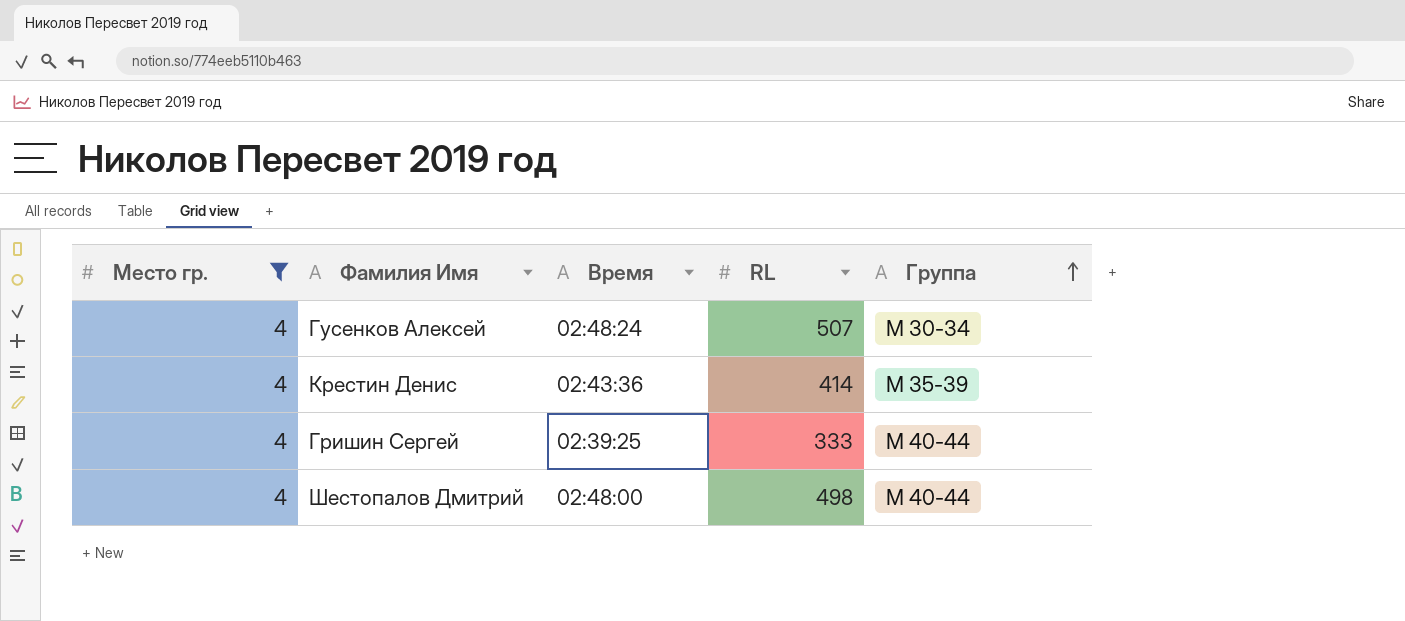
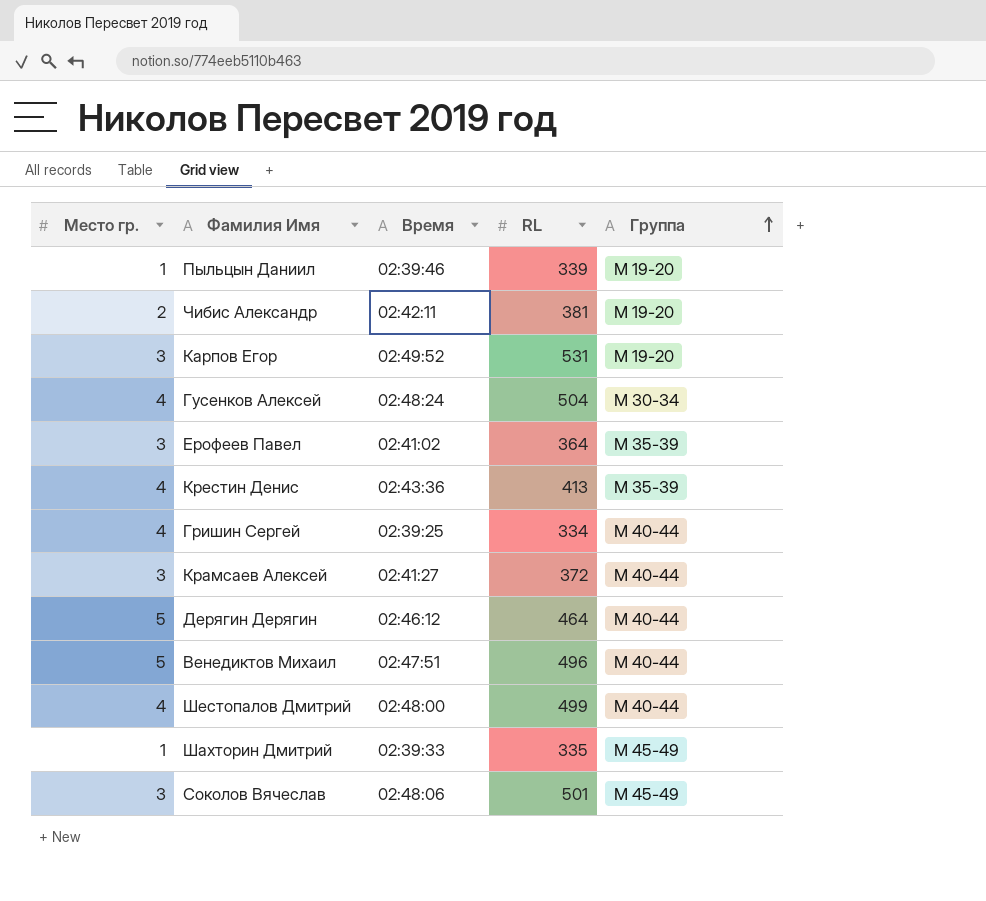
filter: Место гр. = 4 -> none
Гусенков Алексей | RL: 507 -> 504
Крестин Денис | RL: 414 -> 413
Гришин Сергей | RL: 333 -> 334
Шестопалов Дмитрий | RL: 498 -> 499

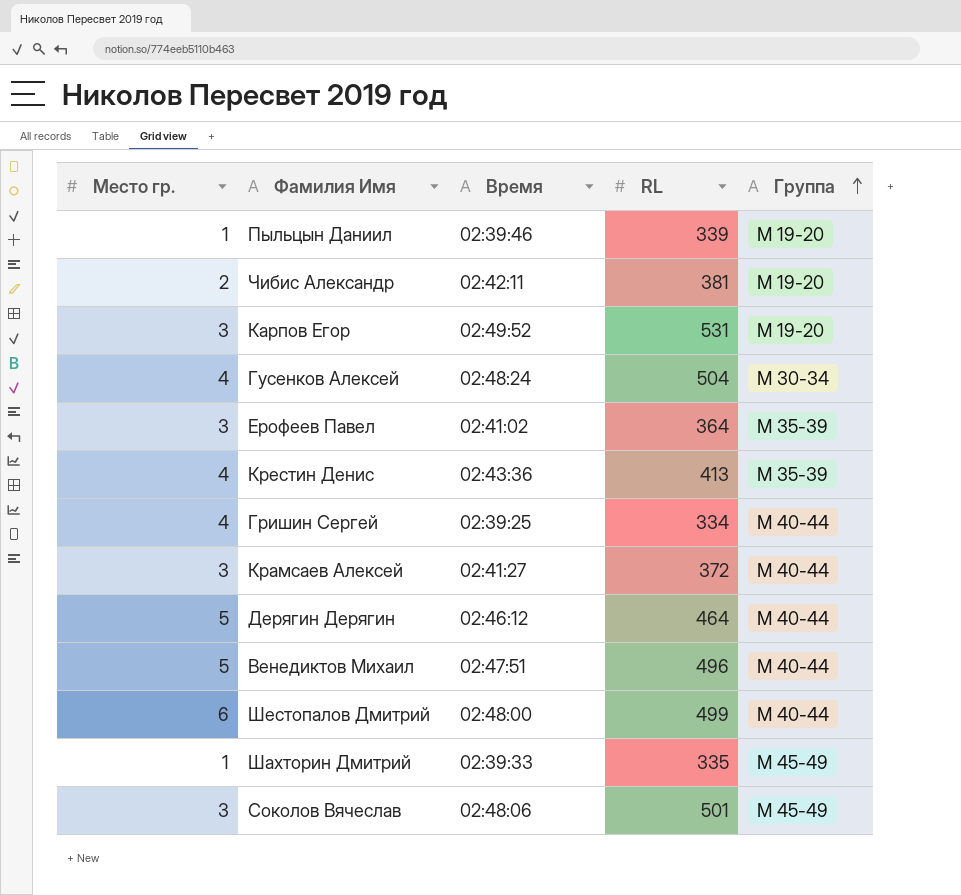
Шестопалов Дмитрий | Место гр.: 4 -> 6

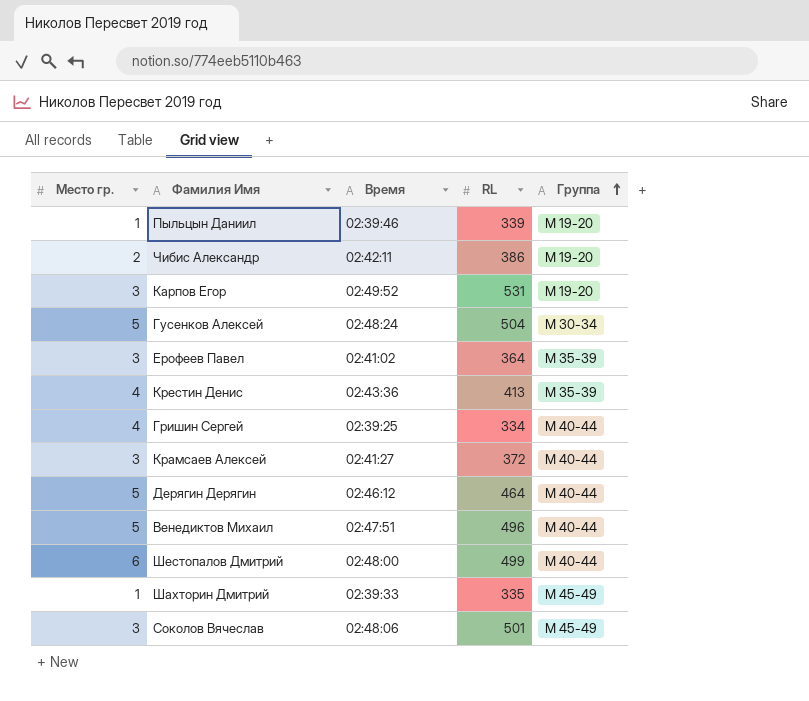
Чибис Александр | RL: 381 -> 386
Гусенков Алексей | Место гр.: 4 -> 5

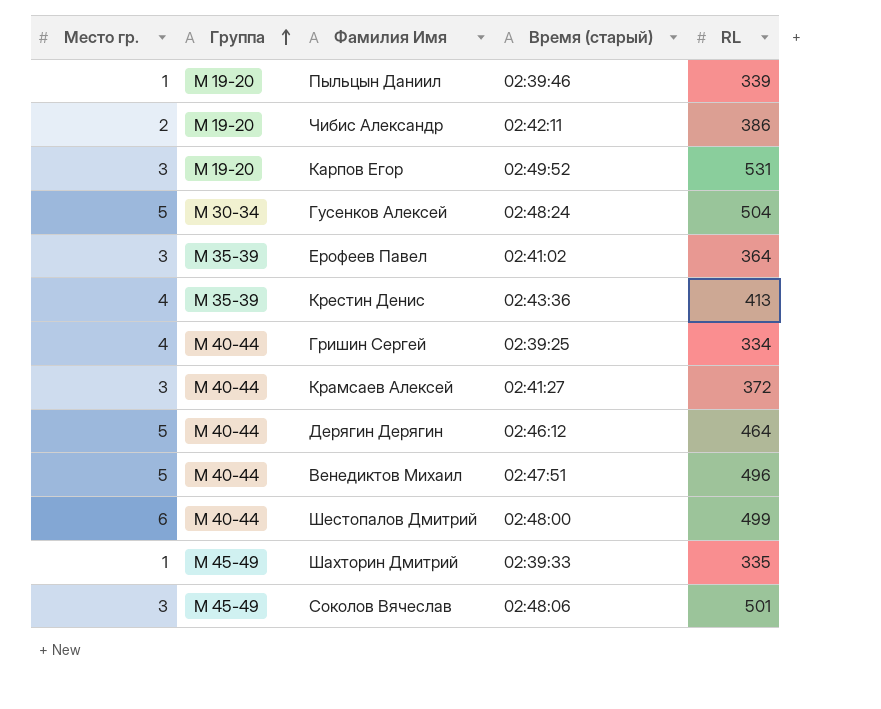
column Группа | position: 5 -> 2
column name: Время -> Время (старый)

